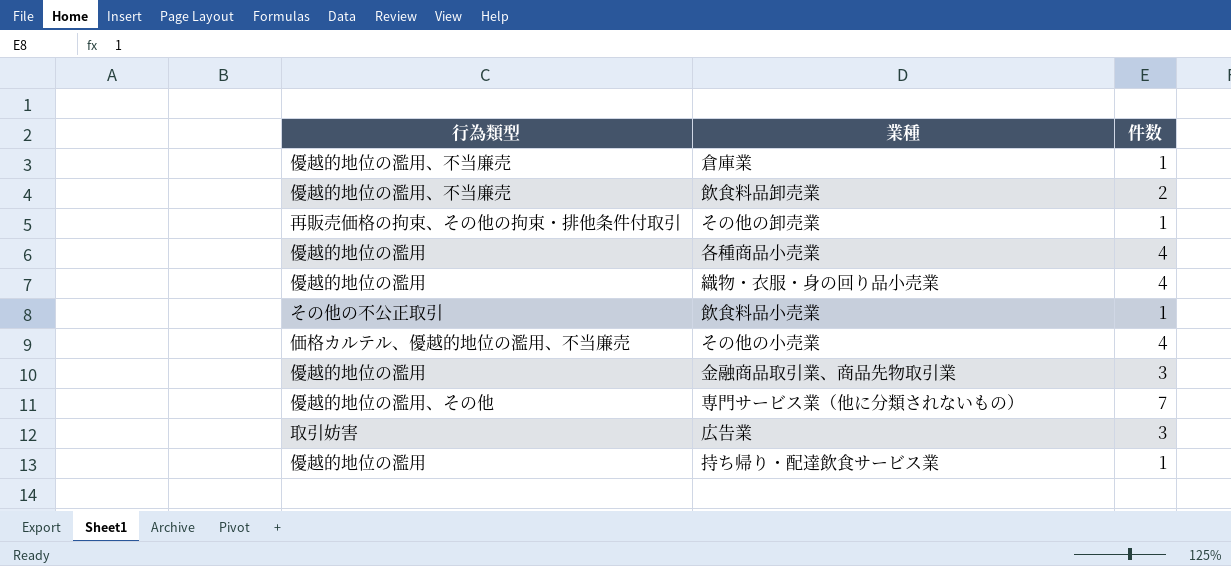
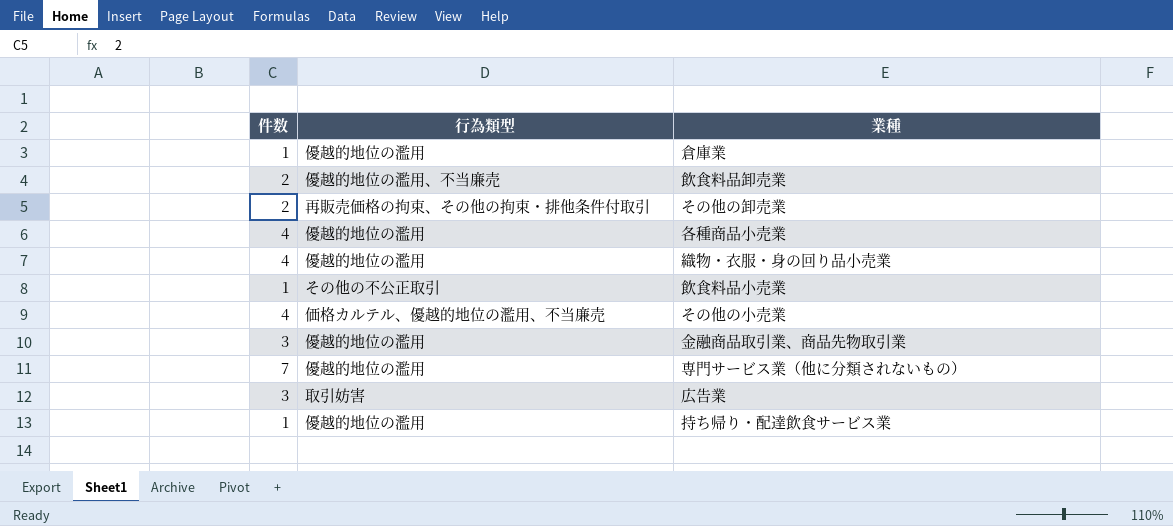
column 件数 | position: 3 -> 1
倉庫業 | 行為類型: 優越的地位の濫用、不当廉売 -> 優越的地位の濫用
その他の卸売業 | 件数: 1 -> 2
専門サービス業（他に分類されないもの） | 行為類型: 優越的地位の濫用、その他 -> 優越的地位の濫用

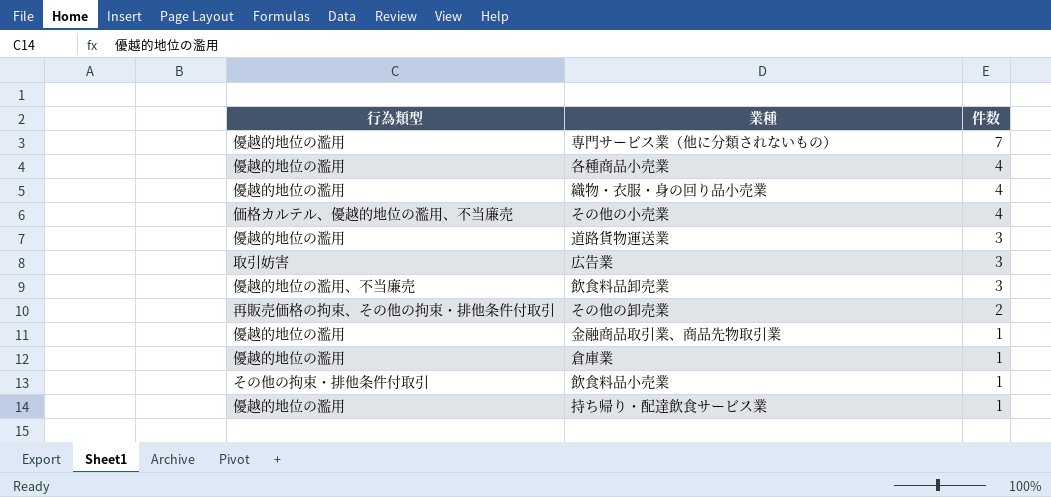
row order: none -> 件数 descending
column 件数 | position: 1 -> 3
row 道路貨物運送業: none -> 優越的地位の濫用 | 3
飲食料品卸売業 | 件数: 2 -> 3
金融商品取引業、商品先物取引業 | 件数: 3 -> 1
飲食料品小売業 | 行為類型: その他の不公正取引 -> その他の拘束・排他条件付取引

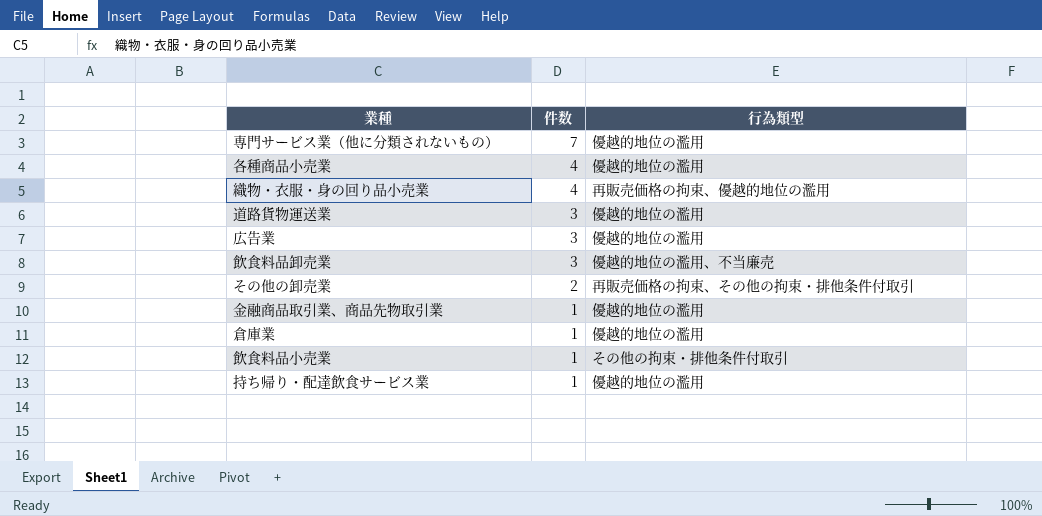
column 行為類型 | position: 1 -> 3
row その他の小売業: 価格カルテル、優越的地位の濫用、不当廉売 | 4 -> none
織物・衣服・身の回り品小売業 | 行為類型: 優越的地位の濫用 -> 再販売価格の拘束、優越的地位の濫用
広告業 | 行為類型: 取引妨害 -> 優越的地位の濫用

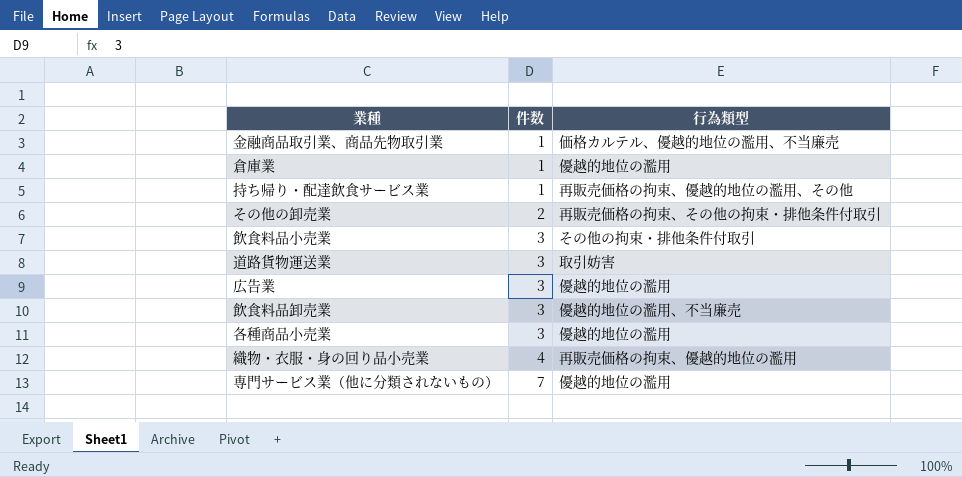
row order: 件数 descending -> 件数 ascending
金融商品取引業、商品先物取引業 | 行為類型: 優越的地位の濫用 -> 価格カルテル、優越的地位の濫用、不当廉売
持ち帰り・配達飲食サービス業 | 行為類型: 優越的地位の濫用 -> 再販売価格の拘束、優越的地位の濫用、その他
飲食料品小売業 | 件数: 1 -> 3
道路貨物運送業 | 行為類型: 優越的地位の濫用 -> 取引妨害
各種商品小売業 | 件数: 4 -> 3

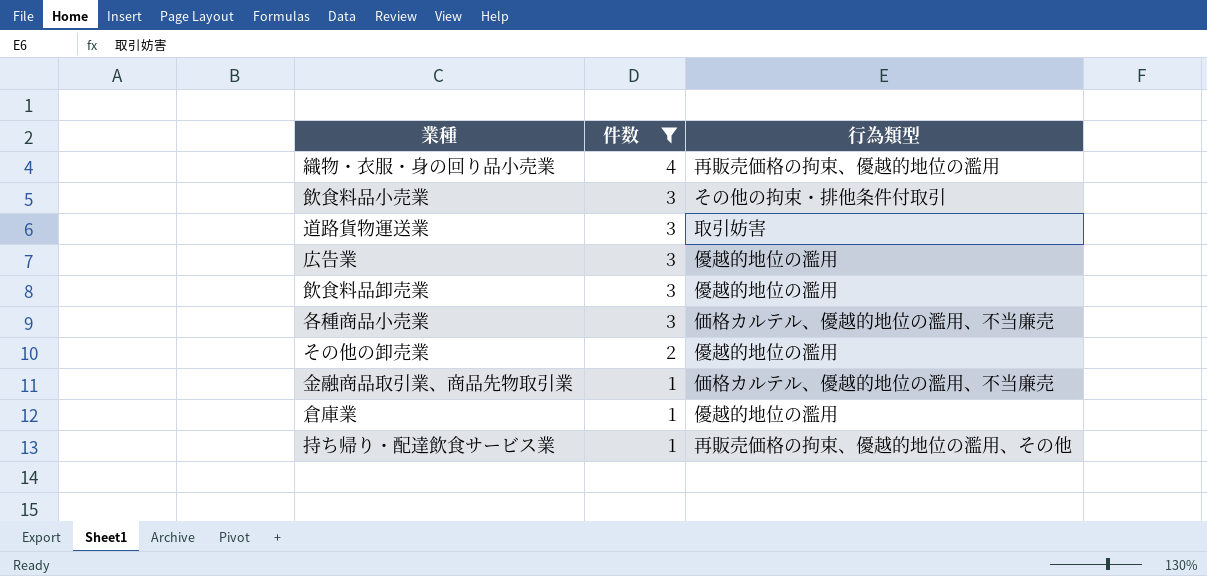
filter: none -> 件数 != 7
row order: 件数 ascending -> 件数 descending
飲食料品卸売業 | 行為類型: 優越的地位の濫用、不当廉売 -> 優越的地位の濫用
各種商品小売業 | 行為類型: 優越的地位の濫用 -> 価格カルテル、優越的地位の濫用、不当廉売
その他の卸売業 | 行為類型: 再販売価格の拘束、その他の拘束・排他条件付取引 -> 優越的地位の濫用

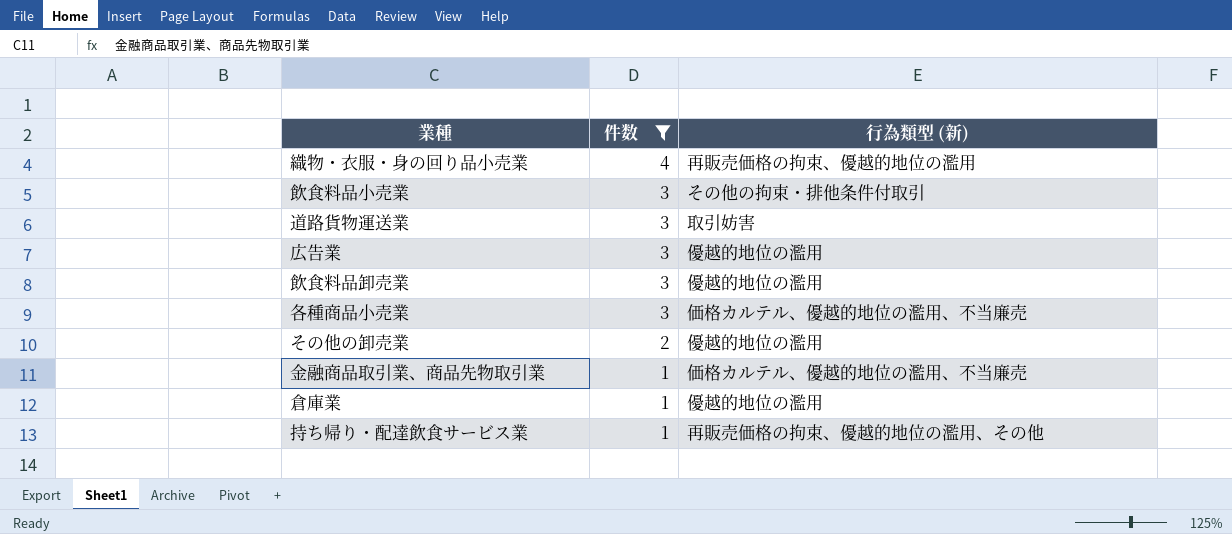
column name: 行為類型 -> 行為類型 (新)

